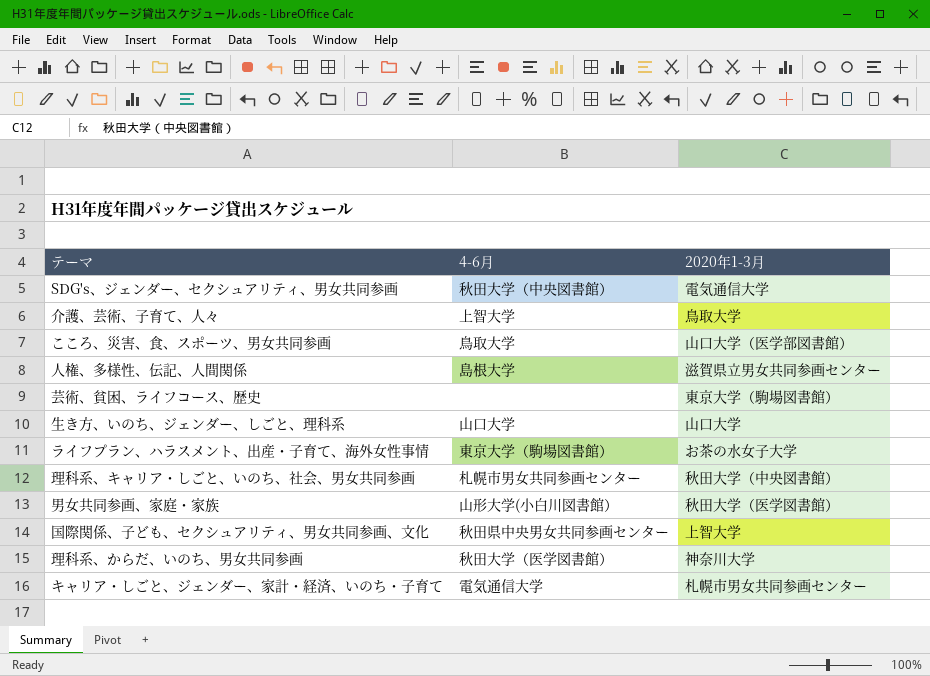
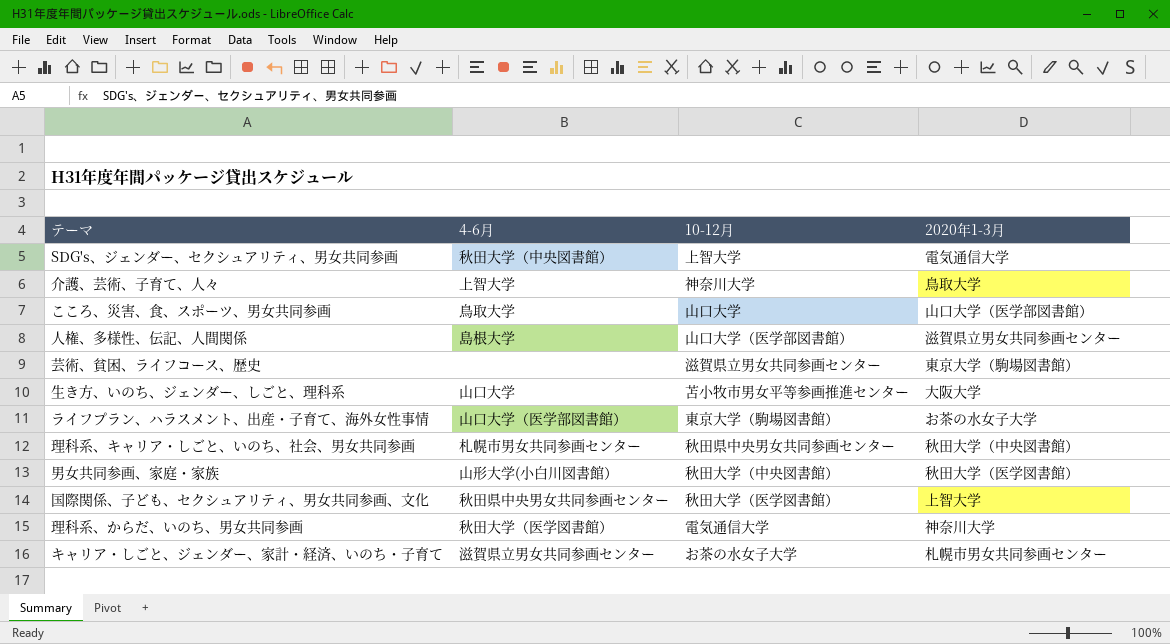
column 10-12月 | position: none -> 3
生き方、いのち、ジェンダー、しごと、理科系 | 2020年1-3月: 山口大学 -> 大阪大学
ライフプラン、ハラスメント、出産・子育て、海外女性事情 | 4-6月: 東京大学（駒場図書館） -> 山口大学（医学部図書館）
キャリア・しごと、ジェンダー、家計・経済、いのち・子育て | 4-6月: 電気通信大学 -> 滋賀県立男女共同参画センター

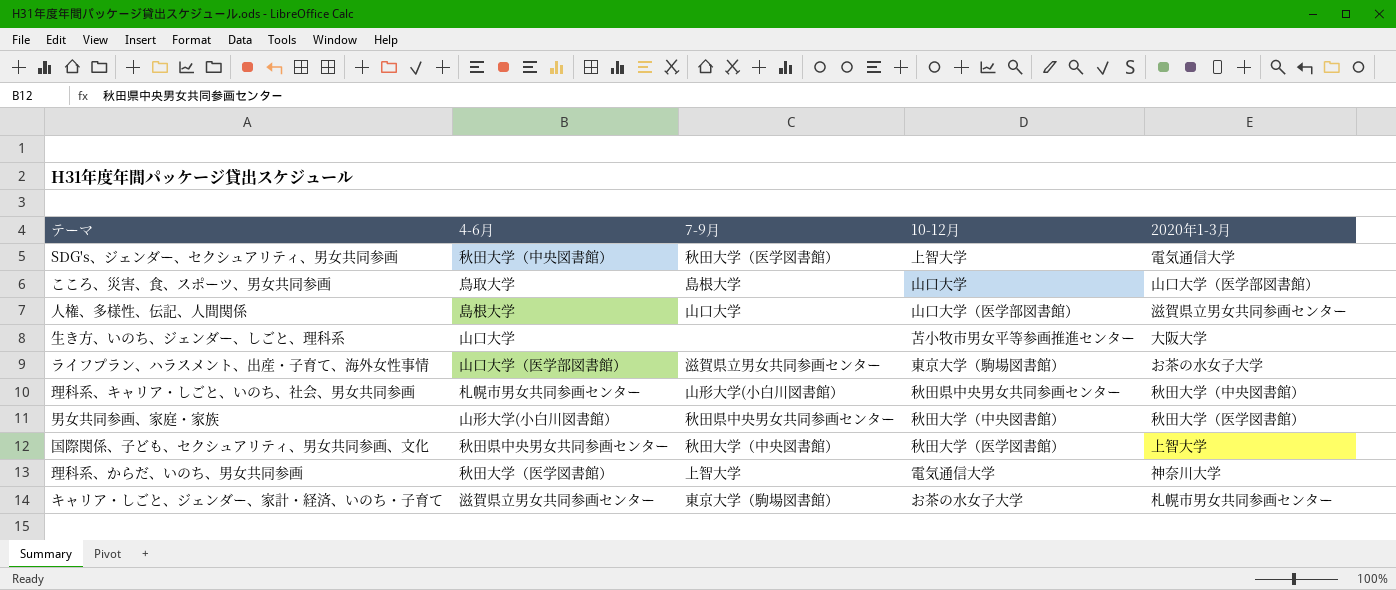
column 7-9月 | position: none -> 3
row 介護、芸術、子育て、人々: 上智大学 | 神奈川大学 | 鳥取大学 -> none
row 芸術、貧困、ライフコース、歴史: none | 滋賀県立男女共同参画センター | 東京大学（駒場図書館） -> none

